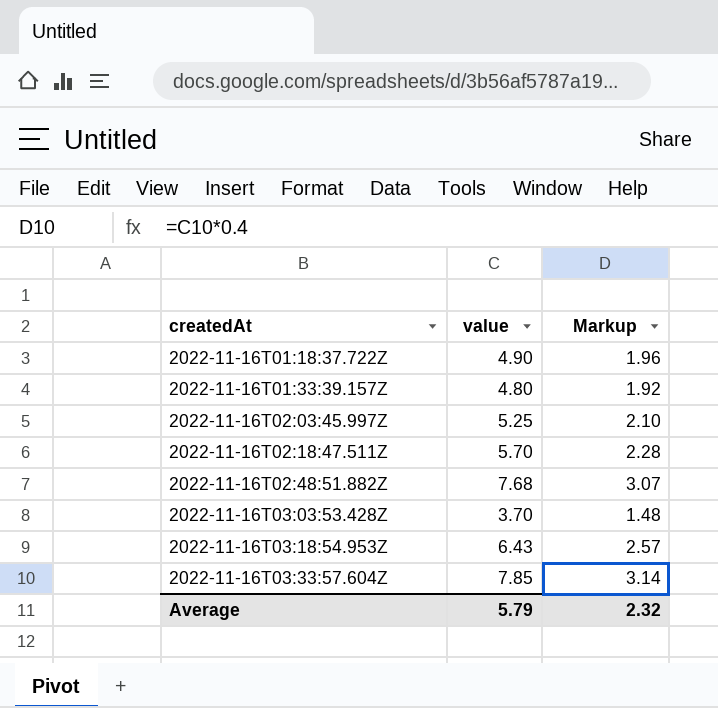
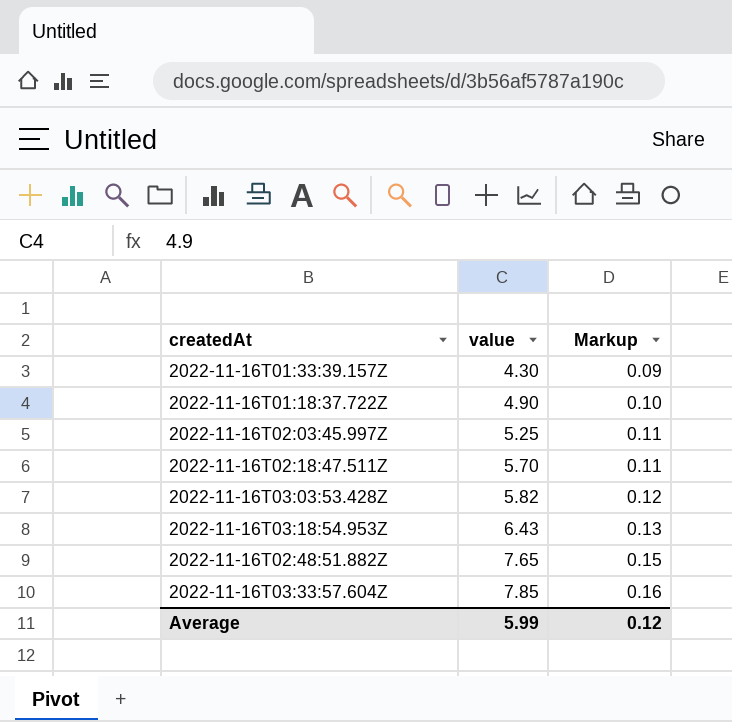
row order: createdAt ascending -> value ascending
column Markup | formula: [value] * 0.4 -> [value] * 0.02
2022-11-16T01:33:39.157Z | value: 4.80 -> 4.30
2022-11-16T03:03:53.428Z | value: 3.70 -> 5.82
2022-11-16T02:48:51.882Z | value: 7.68 -> 7.65
Average | value: 5.79 -> 5.99
Average | Markup: 2.32 -> 0.12

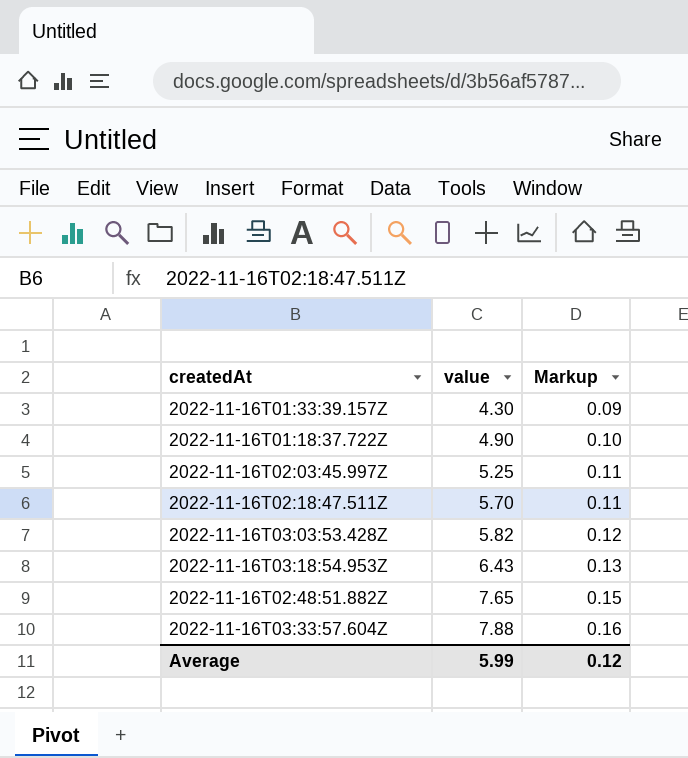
2022-11-16T03:33:57.604Z | value: 7.85 -> 7.88

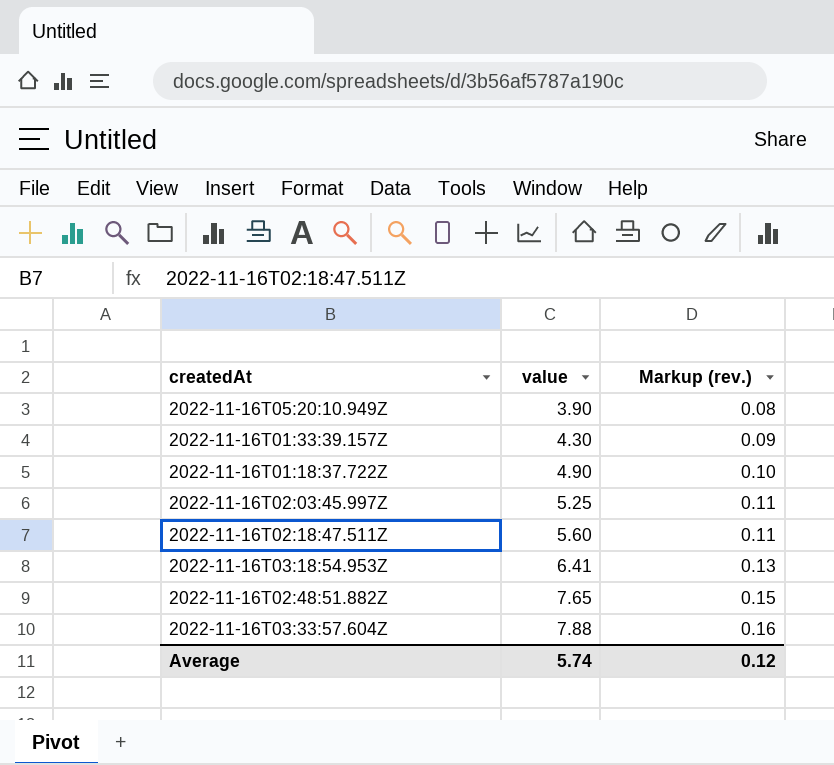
column name: Markup -> Markup (rev.)
row 2022-11-16T03:03:53.428Z: 5.82 | 0.12 -> none
row 2022-11-16T05:20:10.949Z: none -> 3.90 | 0.08
2022-11-16T02:18:47.511Z | value: 5.70 -> 5.60
2022-11-16T03:18:54.953Z | value: 6.43 -> 6.41
Average | value: 5.99 -> 5.74

